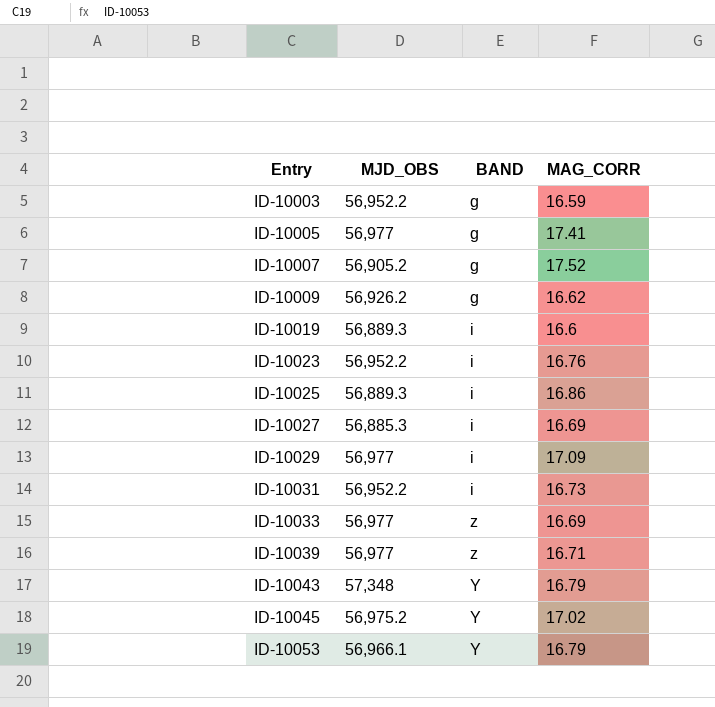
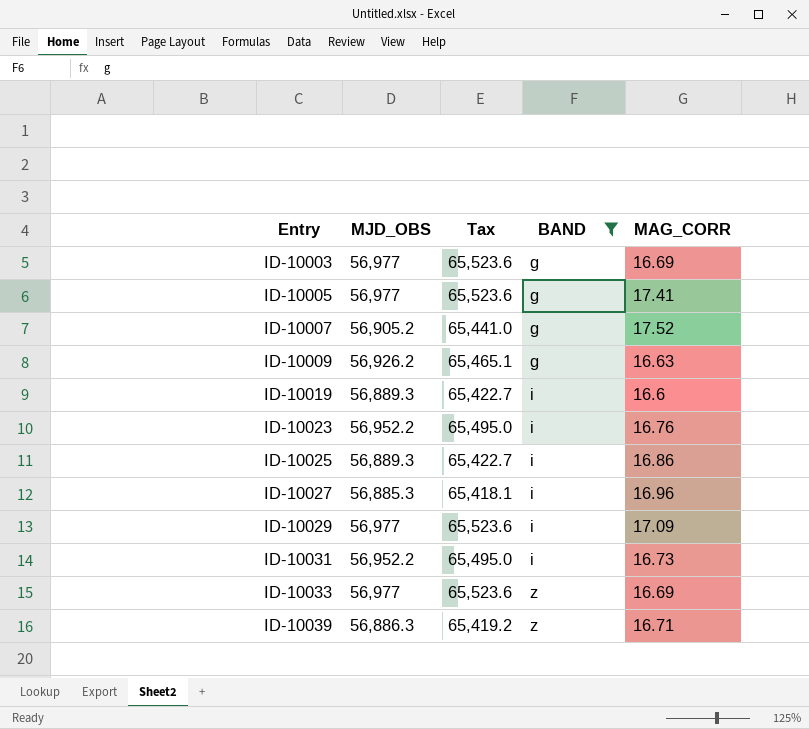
filter: none -> BAND != Y
column Tax | formula: none -> [MJD_OBS] * 1.15
ID-10003 | MJD_OBS: 56,952.2 -> 56,977
ID-10003 | MAG_CORR: 16.59 -> 16.69
ID-10009 | MAG_CORR: 16.62 -> 16.63
ID-10027 | MAG_CORR: 16.69 -> 16.96
ID-10039 | MJD_OBS: 56,977 -> 56,886.3

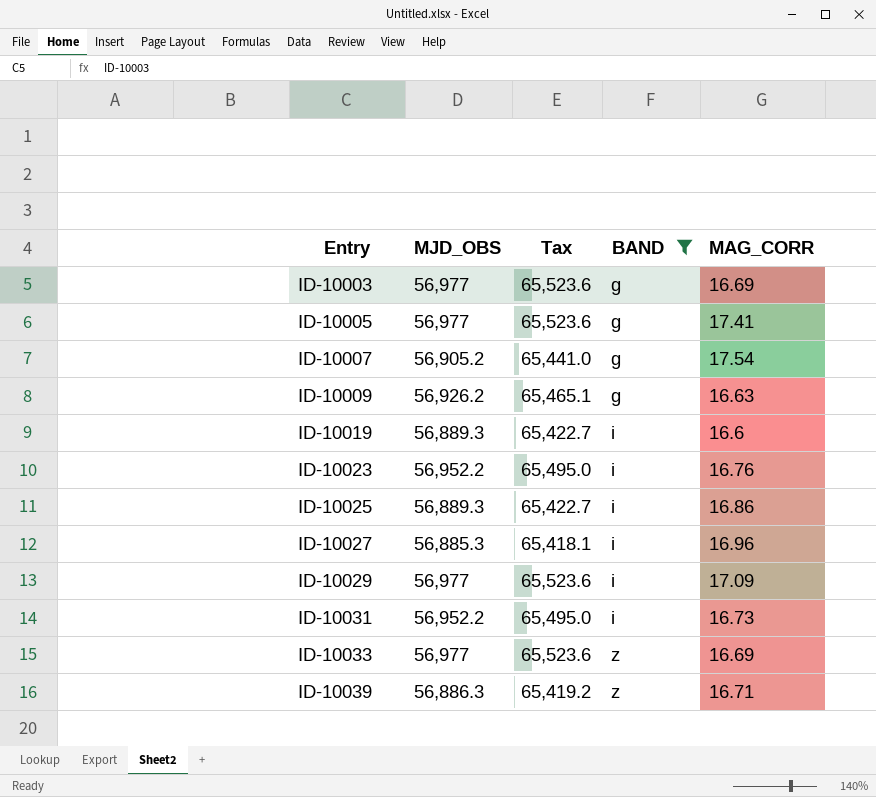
ID-10007 | MAG_CORR: 17.52 -> 17.54

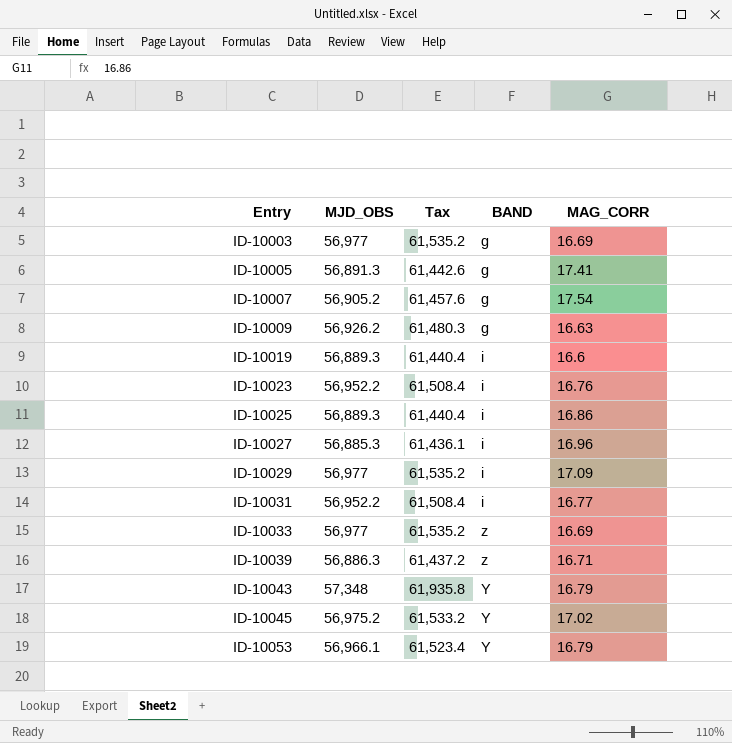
filter: BAND != Y -> none
column Tax | formula: [MJD_OBS] * 1.15 -> [MJD_OBS] * 1.08
ID-10005 | MJD_OBS: 56,977 -> 56,891.3
ID-10031 | MAG_CORR: 16.73 -> 16.77

